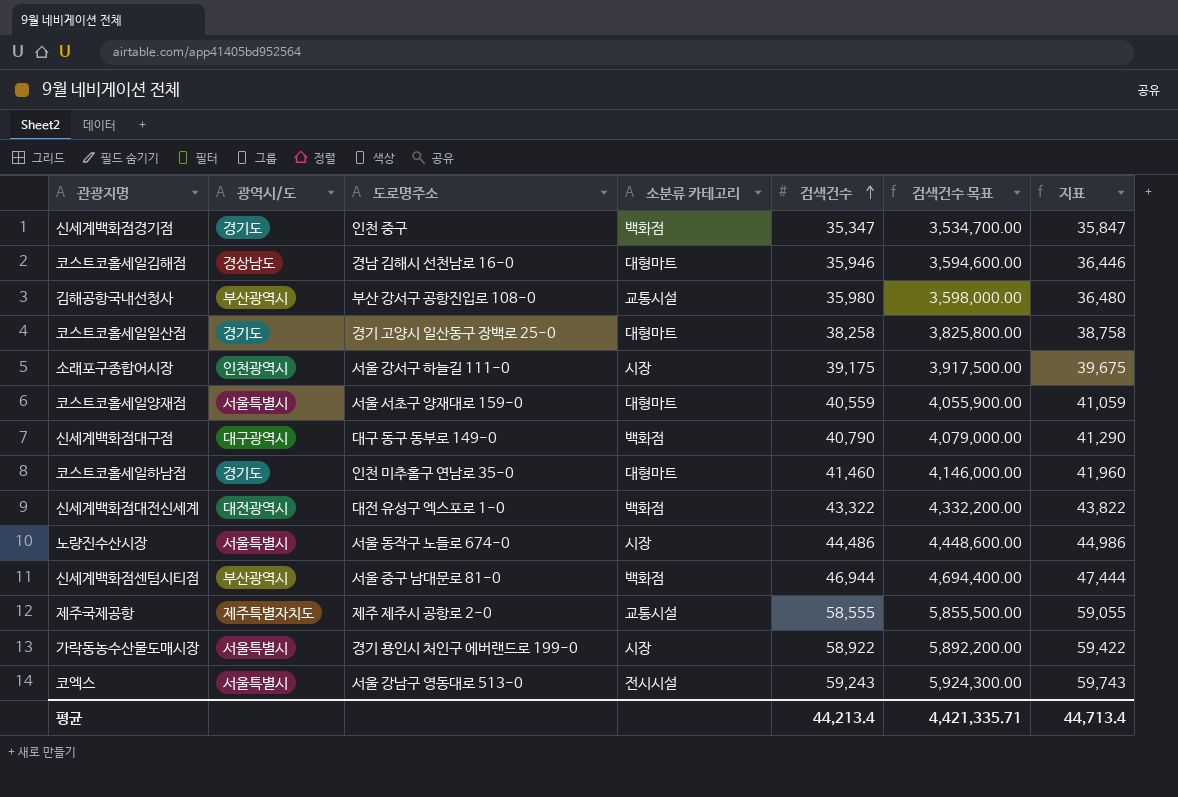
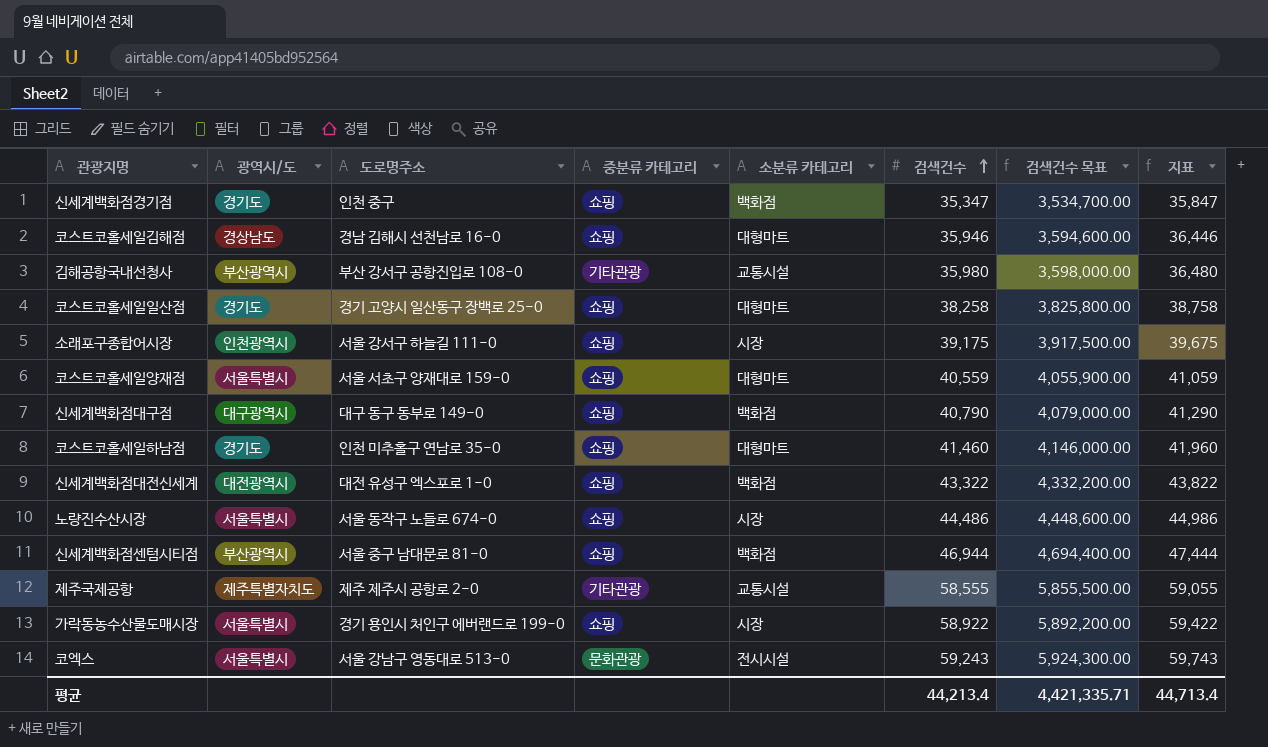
column 중분류 카테고리 | position: none -> 4

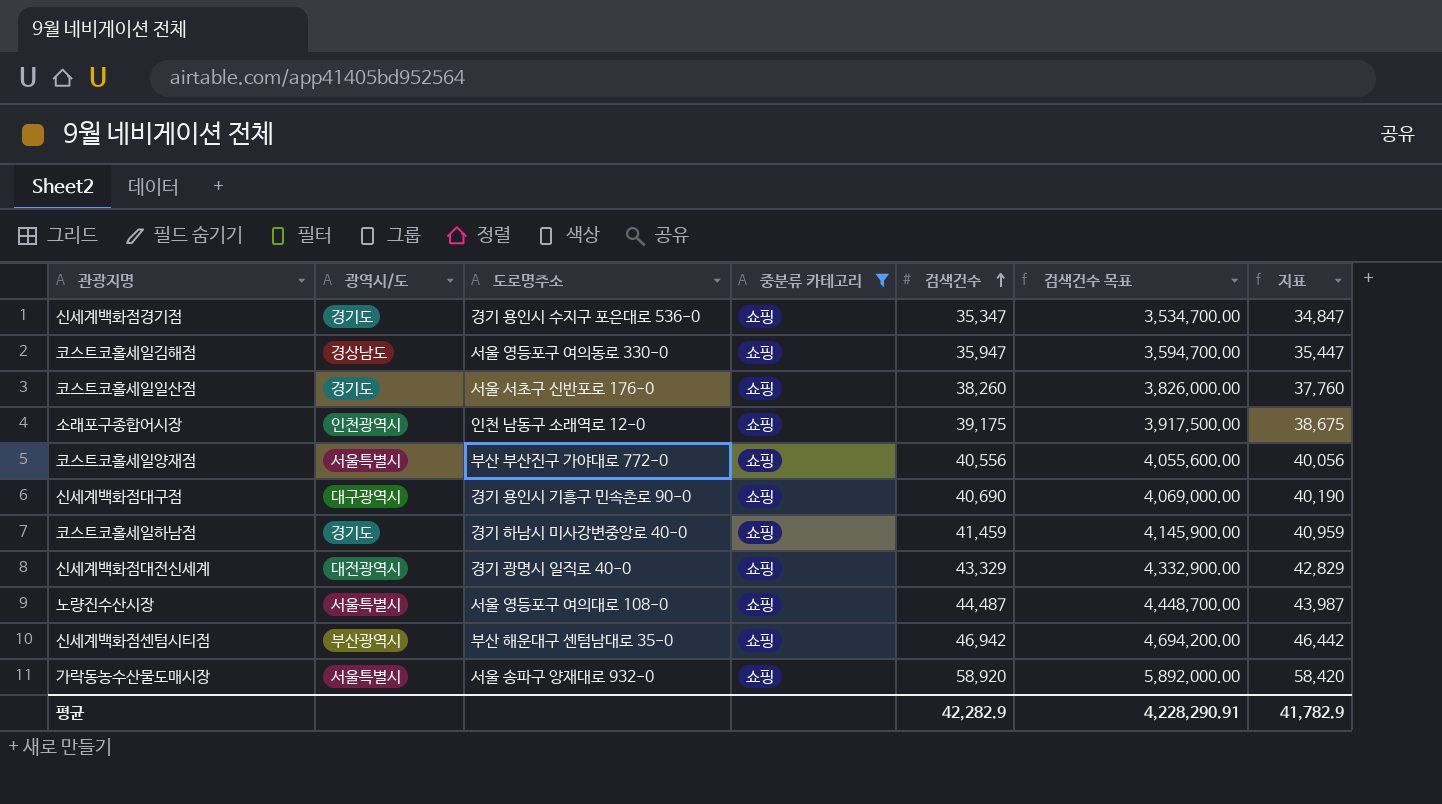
filter: none -> 중분류 카테고리 = 쇼핑
column 소분류 카테고리 | position: 5 -> none
column 지표 | formula: [검색건수] + 500 -> [검색건수] - 500
신세계백화점경기점 | 도로명주소: 인천 중구 -> 경기 용인시 수지구 포은대로 536-0
코스트코홀세일김해점 | 도로명주소: 경남 김해시 선천남로 16-0 -> 서울 영등포구 여의동로 330-0
코스트코홀세일김해점 | 검색건수: 35,946 -> 35,947
코스트코홀세일김해점 | 검색건수 목표: 3,594,600.00 -> 3,594,700.00
코스트코홀세일일산점 | 도로명주소: 경기 고양시 일산동구 장백로 25-0 -> 서울 서초구 신반포로 176-0
코스트코홀세일일산점 | 검색건수: 38,258 -> 38,260
코스트코홀세일일산점 | 검색건수 목표: 3,825,800.00 -> 3,826,000.00
소래포구종합어시장 | 도로명주소: 서울 강서구 하늘길 111-0 -> 인천 남동구 소래역로 12-0
코스트코홀세일양재점 | 도로명주소: 서울 서초구 양재대로 159-0 -> 부산 부산진구 가야대로 772-0
코스트코홀세일양재점 | 검색건수: 40,559 -> 40,556
코스트코홀세일양재점 | 검색건수 목표: 4,055,900.00 -> 4,055,600.00
신세계백화점대구점 | 도로명주소: 대구 동구 동부로 149-0 -> 경기 용인시 기흥구 민속촌로 90-0
신세계백화점대구점 | 검색건수: 40,790 -> 40,690
신세계백화점대구점 | 검색건수 목표: 4,079,000.00 -> 4,069,000.00
코스트코홀세일하남점 | 도로명주소: 인천 미추홀구 연남로 35-0 -> 경기 하남시 미사강변중앙로 40-0
코스트코홀세일하남점 | 검색건수: 41,460 -> 41,459
코스트코홀세일하남점 | 검색건수 목표: 4,146,000.00 -> 4,145,900.00
신세계백화점대전신세계 | 도로명주소: 대전 유성구 엑스포로 1-0 -> 경기 광명시 일직로 40-0
신세계백화점대전신세계 | 검색건수: 43,322 -> 43,329
신세계백화점대전신세계 | 검색건수 목표: 4,332,200.00 -> 4,332,900.00
노량진수산시장 | 도로명주소: 서울 동작구 노들로 674-0 -> 서울 영등포구 여의대로 108-0
노량진수산시장 | 검색건수: 44,486 -> 44,487
노량진수산시장 | 검색건수 목표: 4,448,600.00 -> 4,448,700.00
신세계백화점센텀시티점 | 도로명주소: 서울 중구 남대문로 81-0 -> 부산 해운대구 센텀남대로 35-0
신세계백화점센텀시티점 | 검색건수: 46,944 -> 46,942
신세계백화점센텀시티점 | 검색건수 목표: 4,694,400.00 -> 4,694,200.00
가락동농수산물도매시장 | 도로명주소: 경기 용인시 처인구 에버랜드로 199-0 -> 서울 송파구 양재대로 932-0
가락동농수산물도매시장 | 검색건수: 58,922 -> 58,920
가락동농수산물도매시장 | 검색건수 목표: 5,892,200.00 -> 5,892,000.00
평균 | 검색건수: 44,213.4 -> 42,282.9
평균 | 검색건수 목표: 4,421,335.71 -> 4,228,290.91
평균 | 지표: 44,713.4 -> 41,782.9

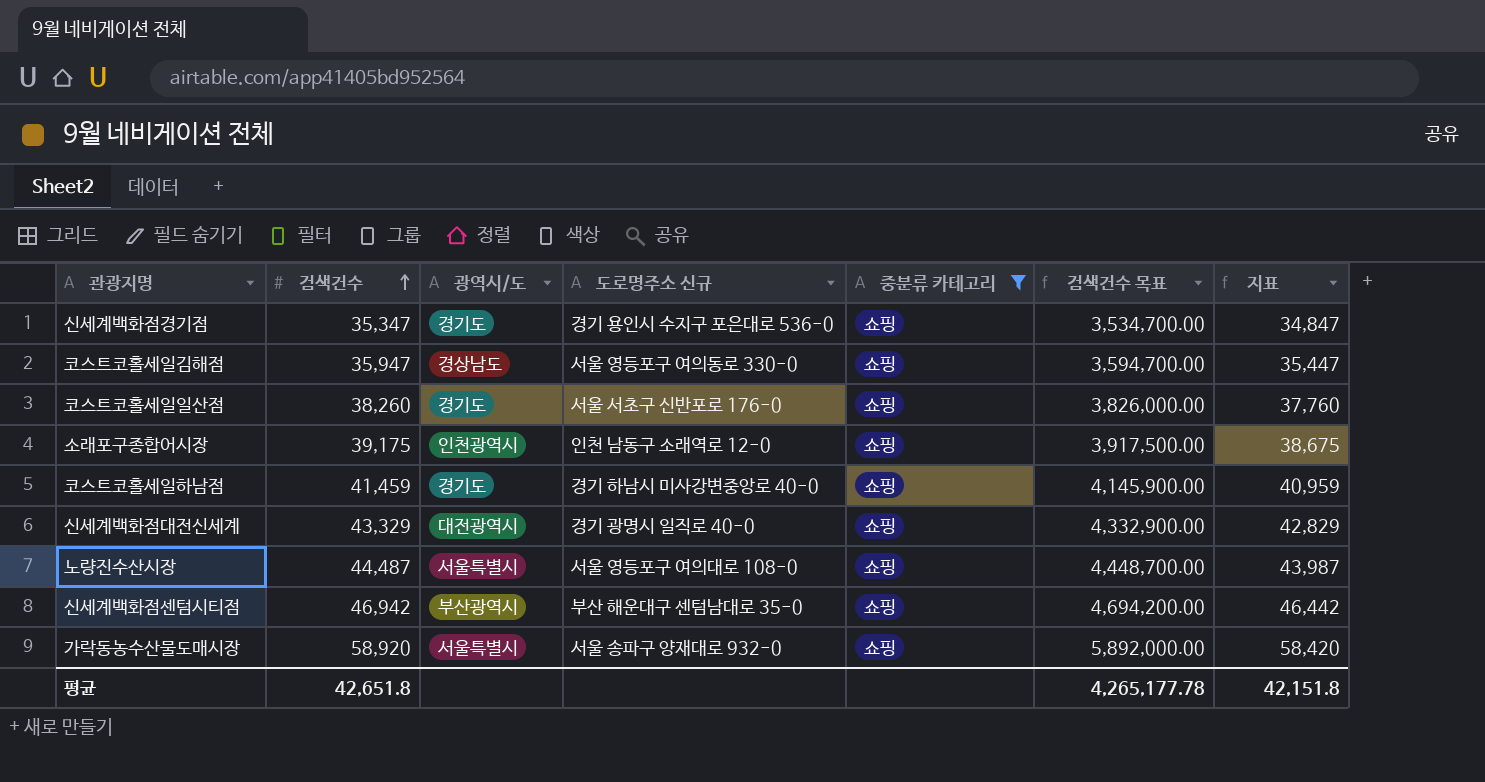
column 검색건수 | position: 5 -> 2
column name: 도로명주소 -> 도로명주소 신규
row 코스트코홀세일양재점: 서울특별시 | 부산 부산진구 가야대로 772-0 | 쇼핑 | 40,556 | 4,055,600.00 | 40,056 -> none
row 신세계백화점대구점: 대구광역시 | 경기 용인시 기흥구 민속촌로 90-0 | 쇼핑 | 40,690 | 4,069,000.00 | 40,190 -> none
평균 | 검색건수: 42,282.9 -> 42,651.8
평균 | 검색건수 목표: 4,228,290.91 -> 4,265,177.78
평균 | 지표: 41,782.9 -> 42,151.8

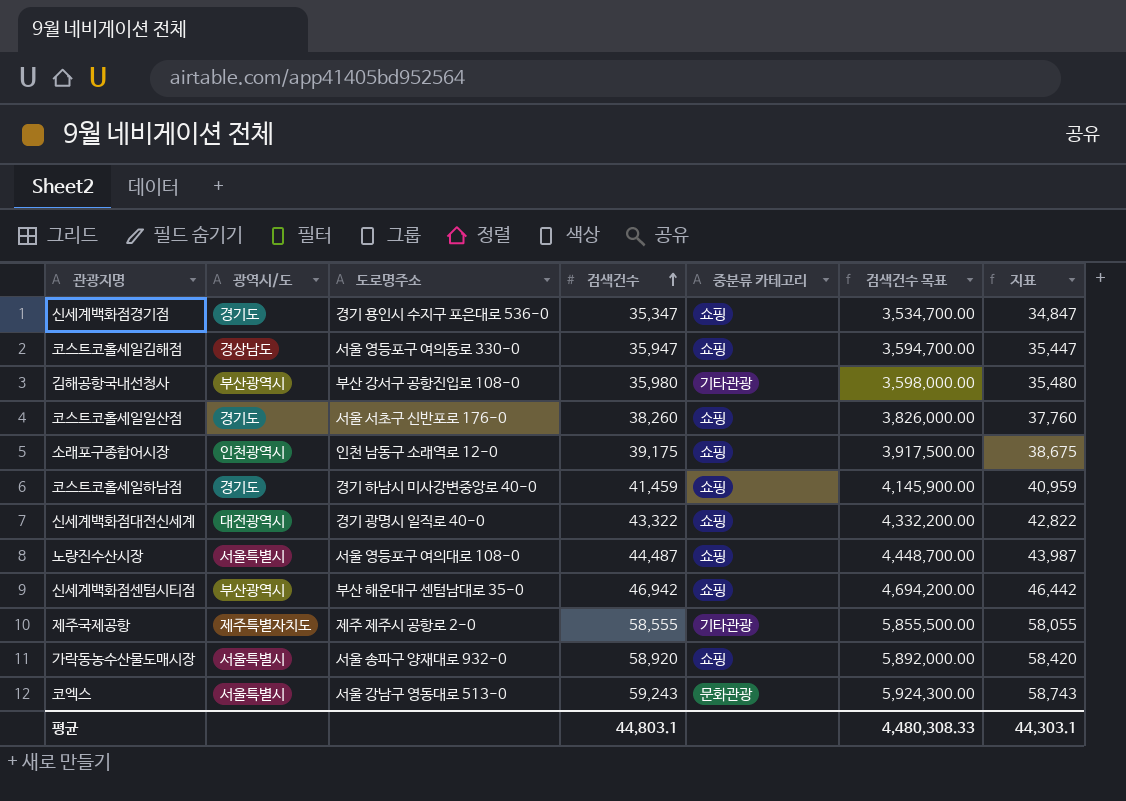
filter: 중분류 카테고리 = 쇼핑 -> none
column name: 도로명주소 신규 -> 도로명주소
column 검색건수 | position: 2 -> 4
신세계백화점대전신세계 | 검색건수: 43,329 -> 43,322
신세계백화점대전신세계 | 검색건수 목표: 4,332,900.00 -> 4,332,200.00
신세계백화점대전신세계 | 지표: 42,829 -> 42,822
평균 | 검색건수: 42,651.8 -> 44,803.1
평균 | 검색건수 목표: 4,265,177.78 -> 4,480,308.33
평균 | 지표: 42,151.8 -> 44,303.1

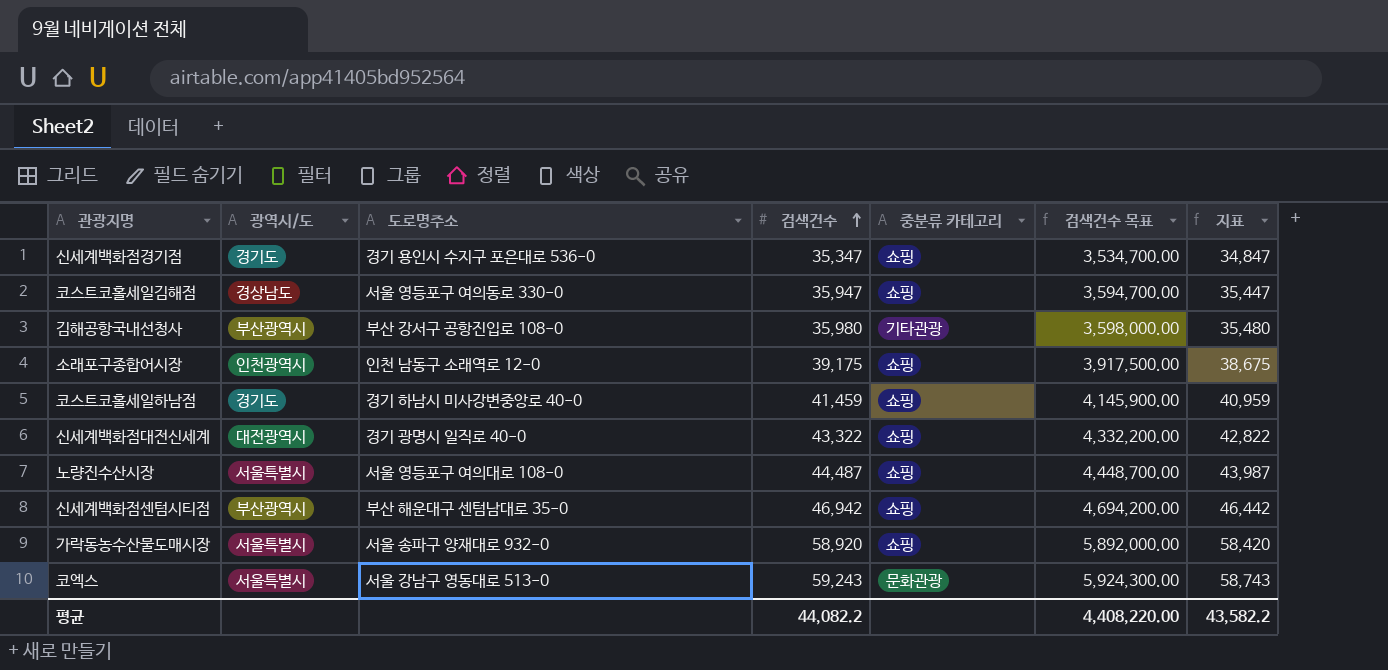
row 코스트코홀세일일산점: 경기도 | 서울 서초구 신반포로 176-0 | 38,260 | 쇼핑 | 3,826,000.00 | 37,760 -> none
row 제주국제공항: 제주특별자치도 | 제주 제주시 공항로 2-0 | 58,555 | 기타관광 | 5,855,500.00 | 58,055 -> none
평균 | 검색건수: 44,803.1 -> 44,082.2
평균 | 검색건수 목표: 4,480,308.33 -> 4,408,220.00
평균 | 지표: 44,303.1 -> 43,582.2

